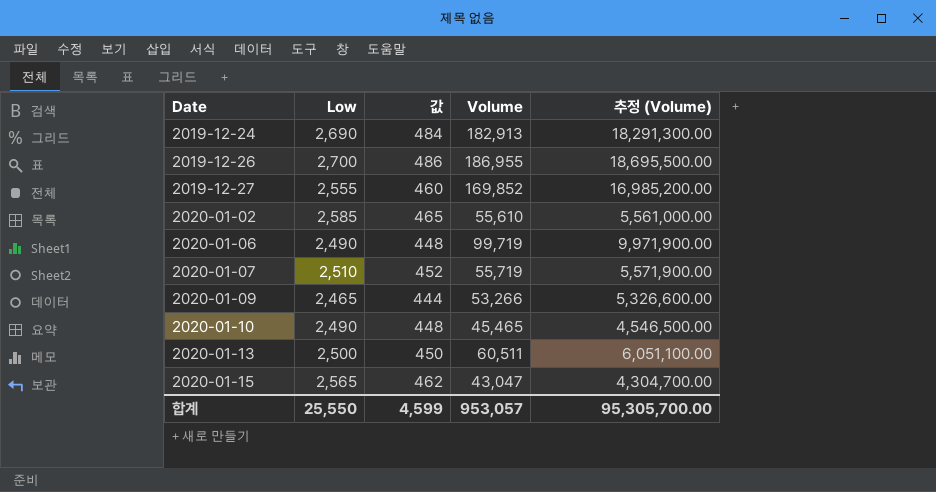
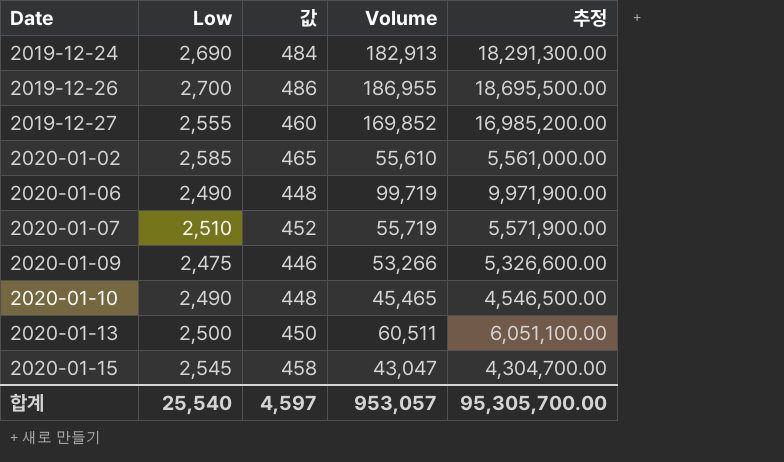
column name: 추정 (Volume) -> 추정
2020-01-09 | Low: 2,465 -> 2,475
2020-01-09 | 값: 444 -> 446
2020-01-15 | Low: 2,565 -> 2,545
2020-01-15 | 값: 462 -> 458
합계 | Low: 25,550 -> 25,540
합계 | 값: 4,599 -> 4,597

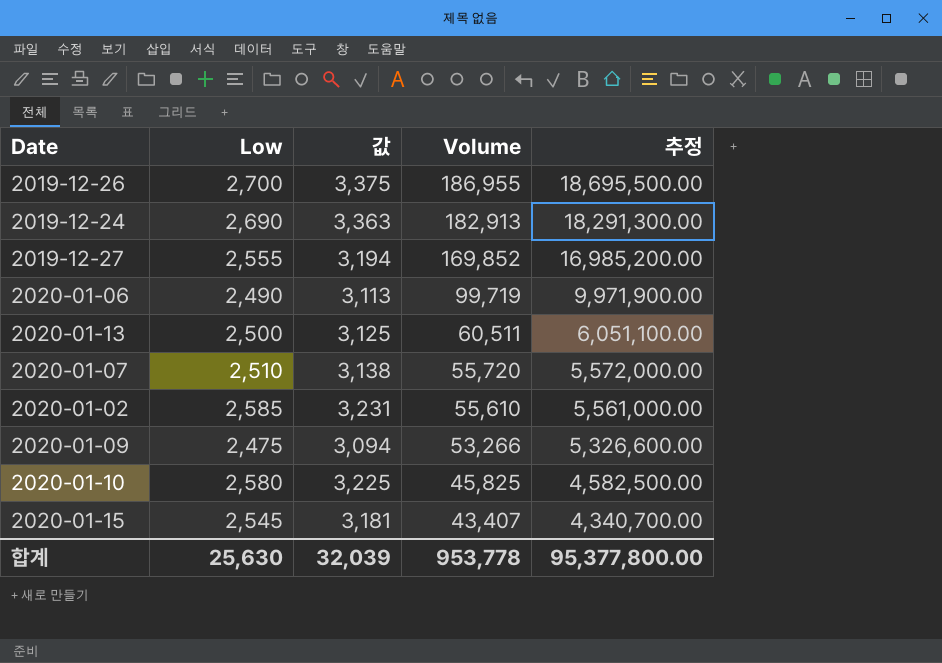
row order: Date ascending -> Volume descending
column 값 | formula: [Low] * 0.18 -> [Low] * 1.25
2020-01-07 | Volume: 55,719 -> 55,720
2020-01-07 | 추정: 5,571,900.00 -> 5,572,000.00
2020-01-10 | Low: 2,490 -> 2,580
2020-01-10 | Volume: 45,465 -> 45,825
2020-01-10 | 추정: 4,546,500.00 -> 4,582,500.00
2020-01-15 | Volume: 43,047 -> 43,407
2020-01-15 | 추정: 4,304,700.00 -> 4,340,700.00
합계 | Low: 25,540 -> 25,630
합계 | 값: 4,597 -> 32,039
합계 | Volume: 953,057 -> 953,778
합계 | 추정: 95,305,700.00 -> 95,377,800.00

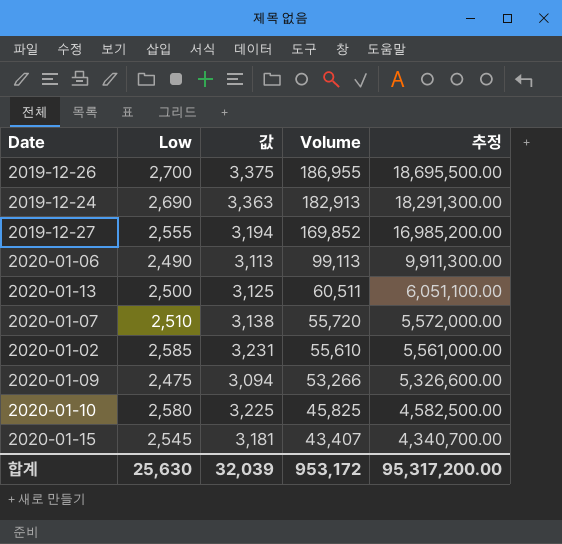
2020-01-06 | Volume: 99,719 -> 99,113
2020-01-06 | 추정: 9,971,900.00 -> 9,911,300.00
합계 | Volume: 953,778 -> 953,172
합계 | 추정: 95,377,800.00 -> 95,317,200.00

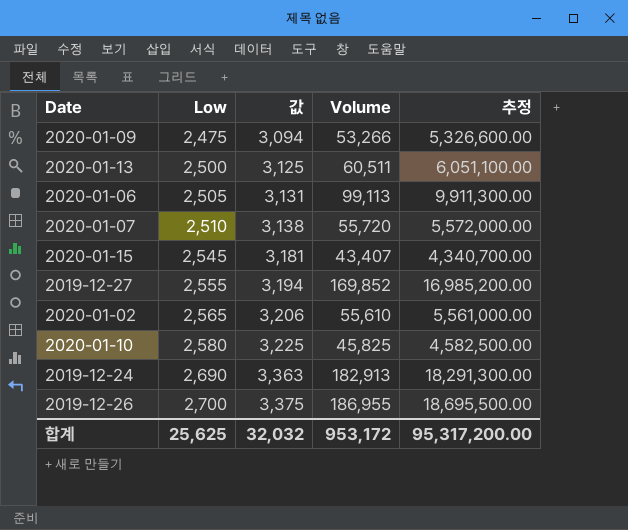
row order: Volume descending -> Low ascending
2020-01-06 | Low: 2,490 -> 2,505
2020-01-06 | 값: 3,113 -> 3,131
2020-01-02 | Low: 2,585 -> 2,565
2020-01-02 | 값: 3,231 -> 3,206
합계 | Low: 25,630 -> 25,625
합계 | 값: 32,039 -> 32,032

